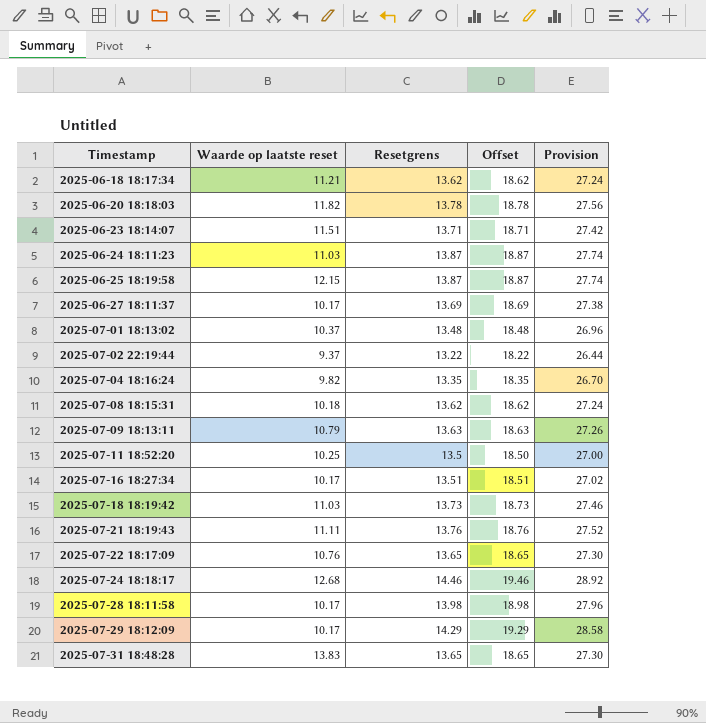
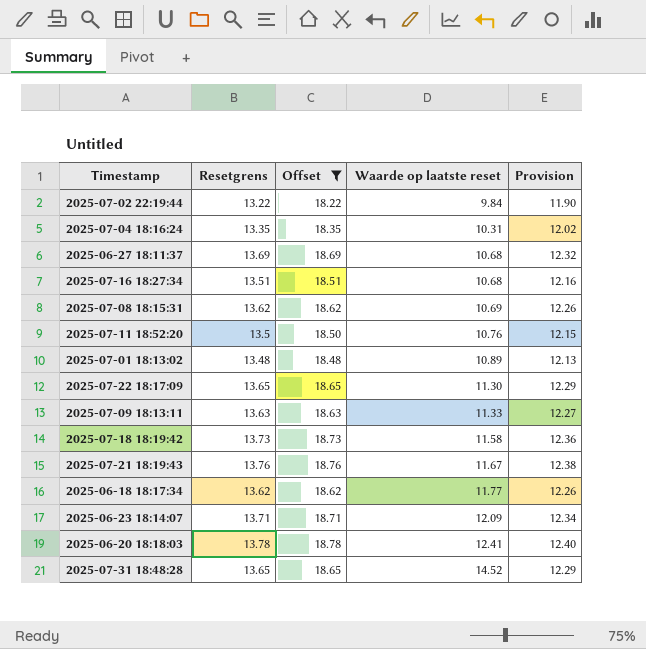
filter: none -> Offset <= 18.78
row order: Timestamp ascending -> Waarde op laatste reset ascending
column Waarde op laatste reset | position: 2 -> 4
column Provision | formula: [Resetgrens] * 2 -> [Resetgrens] * 0.9
2025-07-02 22:19:44 | Waarde op laatste reset: 9.37 -> 9.84
2025-07-04 18:16:24 | Waarde op laatste reset: 9.82 -> 10.31
2025-06-27 18:11:37 | Waarde op laatste reset: 10.17 -> 10.68
2025-07-16 18:27:34 | Waarde op laatste reset: 10.17 -> 10.68
2025-07-08 18:15:31 | Waarde op laatste reset: 10.18 -> 10.69
2025-07-11 18:52:20 | Waarde op laatste reset: 10.25 -> 10.76
2025-07-01 18:13:02 | Waarde op laatste reset: 10.37 -> 10.89
2025-07-22 18:17:09 | Waarde op laatste reset: 10.76 -> 11.30
2025-07-09 18:13:11 | Waarde op laatste reset: 10.79 -> 11.33
2025-07-18 18:19:42 | Waarde op laatste reset: 11.03 -> 11.58
2025-07-21 18:19:43 | Waarde op laatste reset: 11.11 -> 11.67
2025-06-18 18:17:34 | Waarde op laatste reset: 11.21 -> 11.77
2025-06-23 18:14:07 | Waarde op laatste reset: 11.51 -> 12.09
2025-06-20 18:18:03 | Waarde op laatste reset: 11.82 -> 12.41
2025-07-31 18:48:28 | Waarde op laatste reset: 13.83 -> 14.52

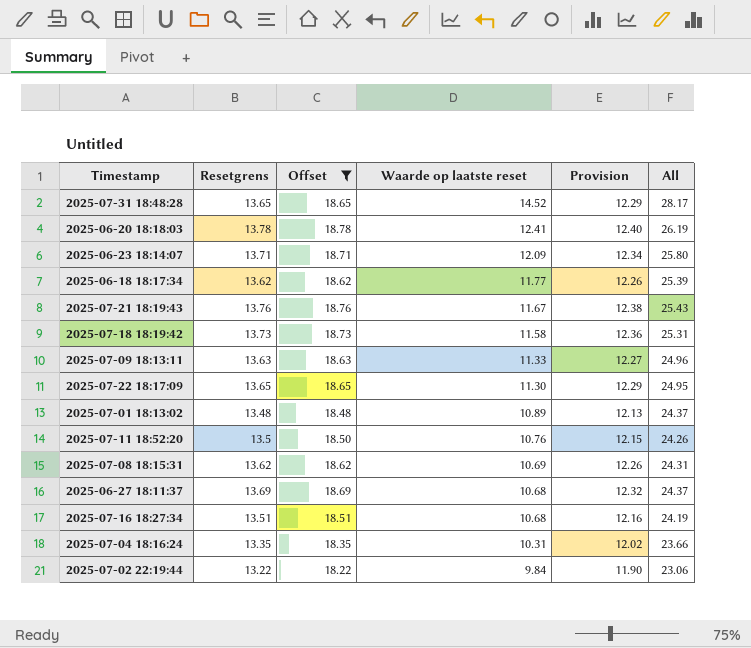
row order: Waarde op laatste reset ascending -> Waarde op laatste reset descending
column All | formula: none -> [Resetgrens] + [Waarde op laatste reset]

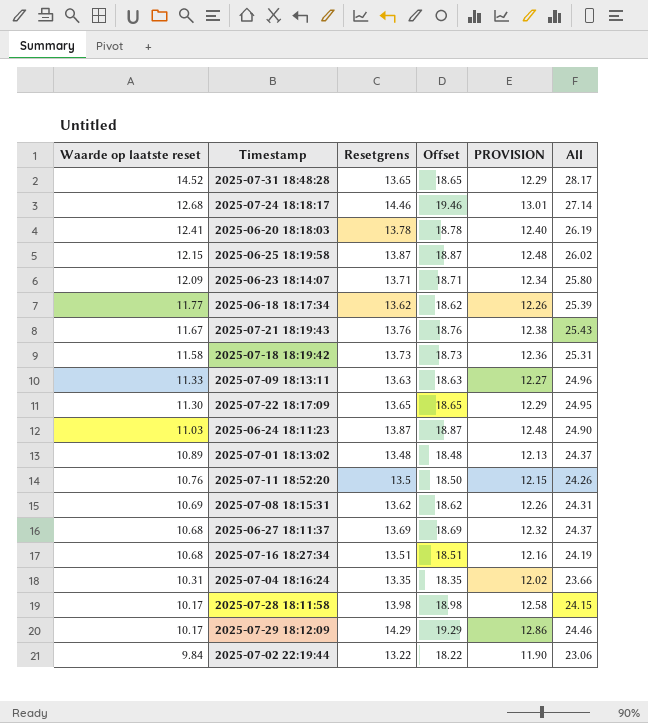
filter: Offset <= 18.78 -> none
column Waarde op laatste reset | position: 4 -> 1
column name: Provision -> PROVISION

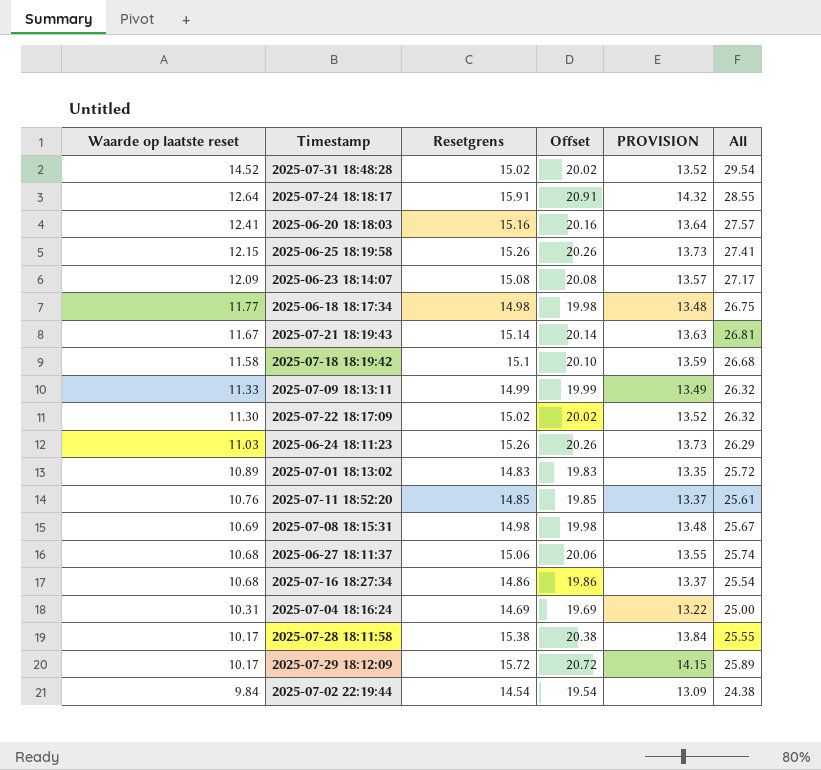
2025-07-31 18:48:28 | Resetgrens: 13.65 -> 15.02
2025-07-31 18:48:28 | Offset: 18.65 -> 20.02
2025-07-31 18:48:28 | PROVISION: 12.29 -> 13.52
2025-07-31 18:48:28 | All: 28.17 -> 29.54
2025-07-24 18:18:17 | Waarde op laatste reset: 12.68 -> 12.64
2025-07-24 18:18:17 | Resetgrens: 14.46 -> 15.91
2025-07-24 18:18:17 | Offset: 19.46 -> 20.91
2025-07-24 18:18:17 | PROVISION: 13.01 -> 14.32
2025-07-24 18:18:17 | All: 27.14 -> 28.55
2025-06-20 18:18:03 | Resetgrens: 13.78 -> 15.16
2025-06-20 18:18:03 | Offset: 18.78 -> 20.16
2025-06-20 18:18:03 | PROVISION: 12.40 -> 13.64
2025-06-20 18:18:03 | All: 26.19 -> 27.57
2025-06-25 18:19:58 | Resetgrens: 13.87 -> 15.26
2025-06-25 18:19:58 | Offset: 18.87 -> 20.26
2025-06-25 18:19:58 | PROVISION: 12.48 -> 13.73
2025-06-25 18:19:58 | All: 26.02 -> 27.41
2025-06-23 18:14:07 | Resetgrens: 13.71 -> 15.08
2025-06-23 18:14:07 | Offset: 18.71 -> 20.08
2025-06-23 18:14:07 | PROVISION: 12.34 -> 13.57
2025-06-23 18:14:07 | All: 25.80 -> 27.17
2025-06-18 18:17:34 | Resetgrens: 13.62 -> 14.98
2025-06-18 18:17:34 | Offset: 18.62 -> 19.98
2025-06-18 18:17:34 | PROVISION: 12.26 -> 13.48
2025-06-18 18:17:34 | All: 25.39 -> 26.75
2025-07-21 18:19:43 | Resetgrens: 13.76 -> 15.14
2025-07-21 18:19:43 | Offset: 18.76 -> 20.14
2025-07-21 18:19:43 | PROVISION: 12.38 -> 13.63
2025-07-21 18:19:43 | All: 25.43 -> 26.81
2025-07-18 18:19:42 | Resetgrens: 13.73 -> 15.1
2025-07-18 18:19:42 | Offset: 18.73 -> 20.10
2025-07-18 18:19:42 | PROVISION: 12.36 -> 13.59
2025-07-18 18:19:42 | All: 25.31 -> 26.68
2025-07-09 18:13:11 | Resetgrens: 13.63 -> 14.99
2025-07-09 18:13:11 | Offset: 18.63 -> 19.99
2025-07-09 18:13:11 | PROVISION: 12.27 -> 13.49
2025-07-09 18:13:11 | All: 24.96 -> 26.32
2025-07-22 18:17:09 | Resetgrens: 13.65 -> 15.02
2025-07-22 18:17:09 | Offset: 18.65 -> 20.02
2025-07-22 18:17:09 | PROVISION: 12.29 -> 13.52
2025-07-22 18:17:09 | All: 24.95 -> 26.32
2025-06-24 18:11:23 | Resetgrens: 13.87 -> 15.26
2025-06-24 18:11:23 | Offset: 18.87 -> 20.26
2025-06-24 18:11:23 | PROVISION: 12.48 -> 13.73
2025-06-24 18:11:23 | All: 24.90 -> 26.29
2025-07-01 18:13:02 | Resetgrens: 13.48 -> 14.83
2025-07-01 18:13:02 | Offset: 18.48 -> 19.83
2025-07-01 18:13:02 | PROVISION: 12.13 -> 13.35
2025-07-01 18:13:02 | All: 24.37 -> 25.72
2025-07-11 18:52:20 | Resetgrens: 13.5 -> 14.85
2025-07-11 18:52:20 | Offset: 18.50 -> 19.85
2025-07-11 18:52:20 | PROVISION: 12.15 -> 13.37
2025-07-11 18:52:20 | All: 24.26 -> 25.61
2025-07-08 18:15:31 | Resetgrens: 13.62 -> 14.98
2025-07-08 18:15:31 | Offset: 18.62 -> 19.98
2025-07-08 18:15:31 | PROVISION: 12.26 -> 13.48
2025-07-08 18:15:31 | All: 24.31 -> 25.67
2025-06-27 18:11:37 | Resetgrens: 13.69 -> 15.06
2025-06-27 18:11:37 | Offset: 18.69 -> 20.06
2025-06-27 18:11:37 | PROVISION: 12.32 -> 13.55
2025-06-27 18:11:37 | All: 24.37 -> 25.74
2025-07-16 18:27:34 | Resetgrens: 13.51 -> 14.86
2025-07-16 18:27:34 | Offset: 18.51 -> 19.86
2025-07-16 18:27:34 | PROVISION: 12.16 -> 13.37
2025-07-16 18:27:34 | All: 24.19 -> 25.54
2025-07-04 18:16:24 | Resetgrens: 13.35 -> 14.69
2025-07-04 18:16:24 | Offset: 18.35 -> 19.69
2025-07-04 18:16:24 | PROVISION: 12.02 -> 13.22
2025-07-04 18:16:24 | All: 23.66 -> 25.00
2025-07-28 18:11:58 | Resetgrens: 13.98 -> 15.38
2025-07-28 18:11:58 | Offset: 18.98 -> 20.38
2025-07-28 18:11:58 | PROVISION: 12.58 -> 13.84
2025-07-28 18:11:58 | All: 24.15 -> 25.55
2025-07-29 18:12:09 | Resetgrens: 14.29 -> 15.72
2025-07-29 18:12:09 | Offset: 19.29 -> 20.72
2025-07-29 18:12:09 | PROVISION: 12.86 -> 14.15
2025-07-29 18:12:09 | All: 24.46 -> 25.89
2025-07-02 22:19:44 | Resetgrens: 13.22 -> 14.54
2025-07-02 22:19:44 | Offset: 18.22 -> 19.54
2025-07-02 22:19:44 | PROVISION: 11.90 -> 13.09
2025-07-02 22:19:44 | All: 23.06 -> 24.38

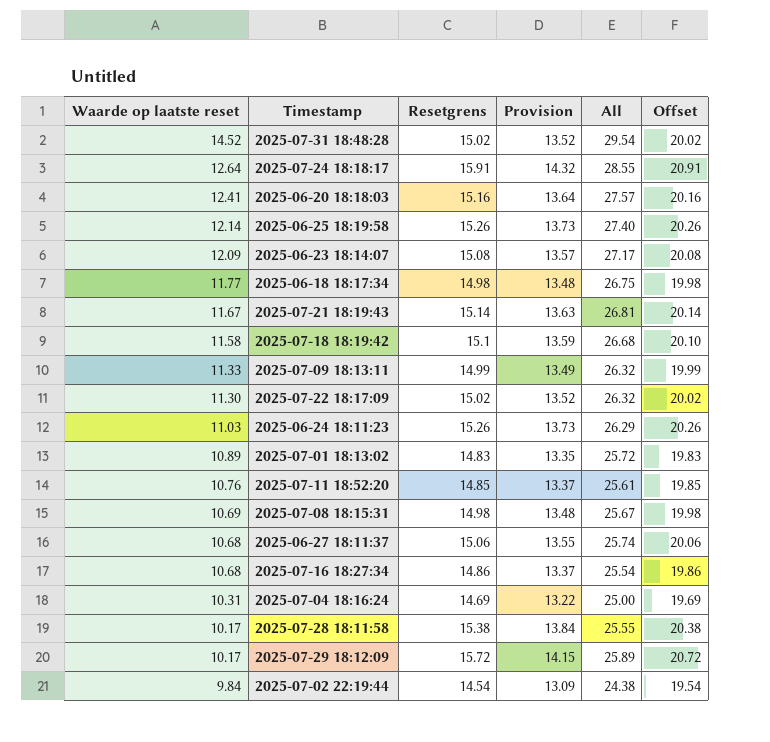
column name: PROVISION -> Provision
column Offset | position: 4 -> 6
2025-06-25 18:19:58 | Waarde op laatste reset: 12.15 -> 12.14
2025-06-25 18:19:58 | All: 27.41 -> 27.40

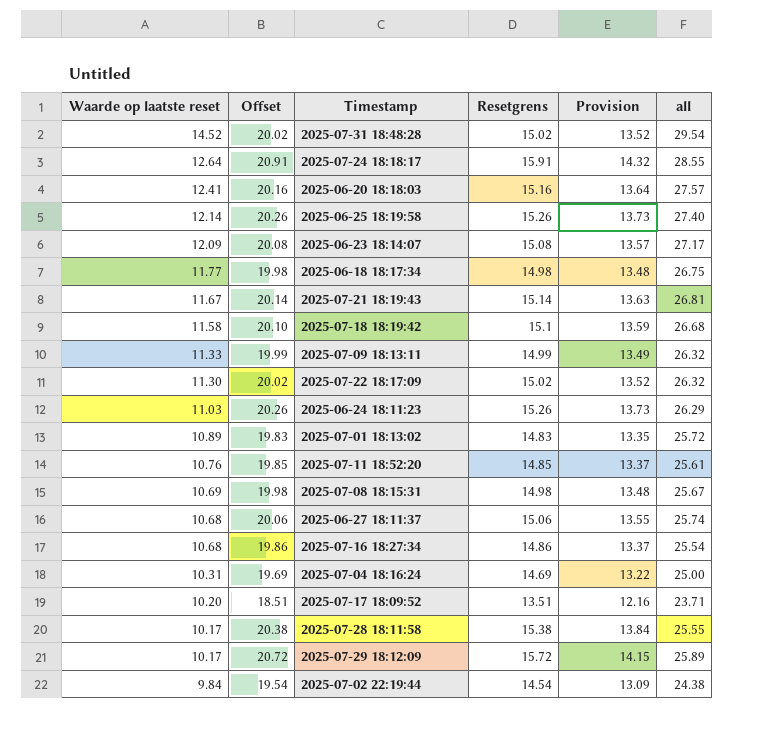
column Offset | position: 6 -> 2
column name: All -> all
row 2025-07-17 18:09:52: none -> 10.20 | 18.51 | 13.51 | 12.16 | 23.71

